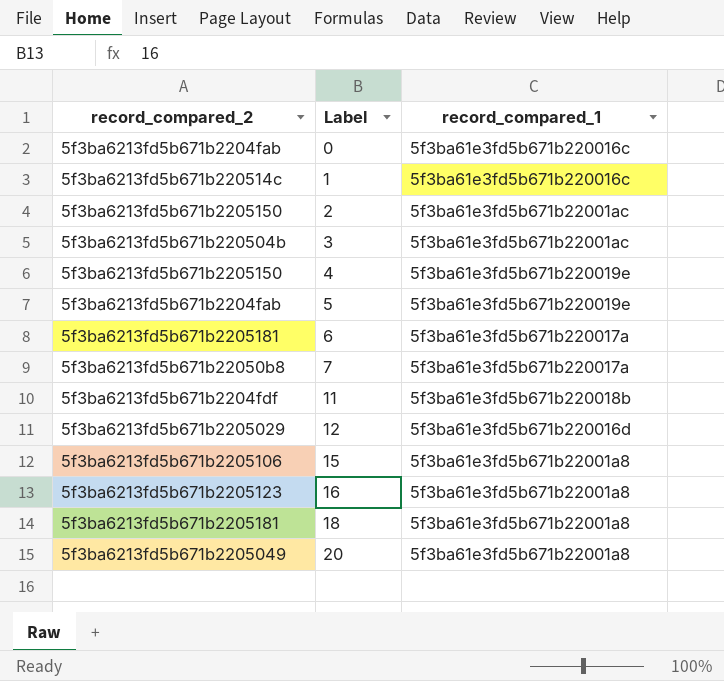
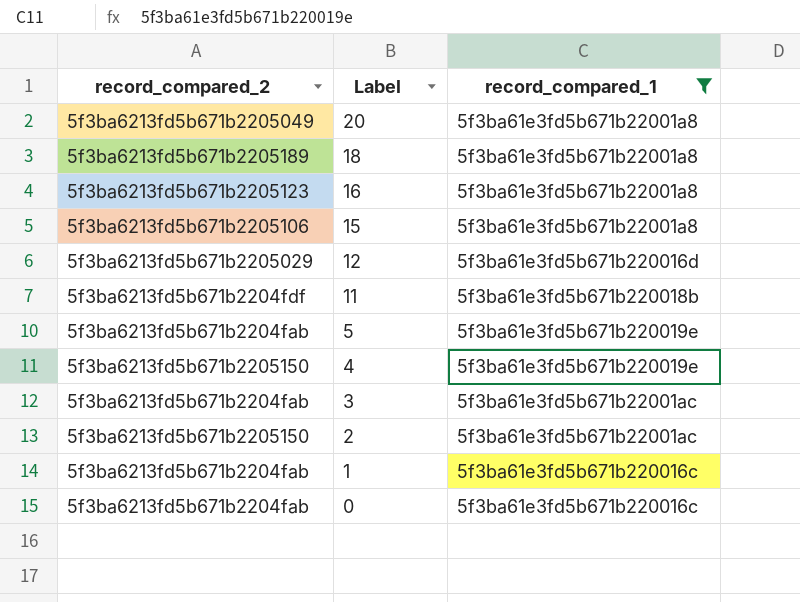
filter: none -> record_compared_1 != 5f3ba61e3fd5b671b220017a
row order: Label ascending -> Label descending
18 | record_compared_2: 5f3ba6213fd5b671b2205181 -> 5f3ba6213fd5b671b2205189
3 | record_compared_2: 5f3ba6213fd5b671b220504b -> 5f3ba6213fd5b671b2204fab
1 | record_compared_2: 5f3ba6213fd5b671b220514c -> 5f3ba6213fd5b671b2204fab

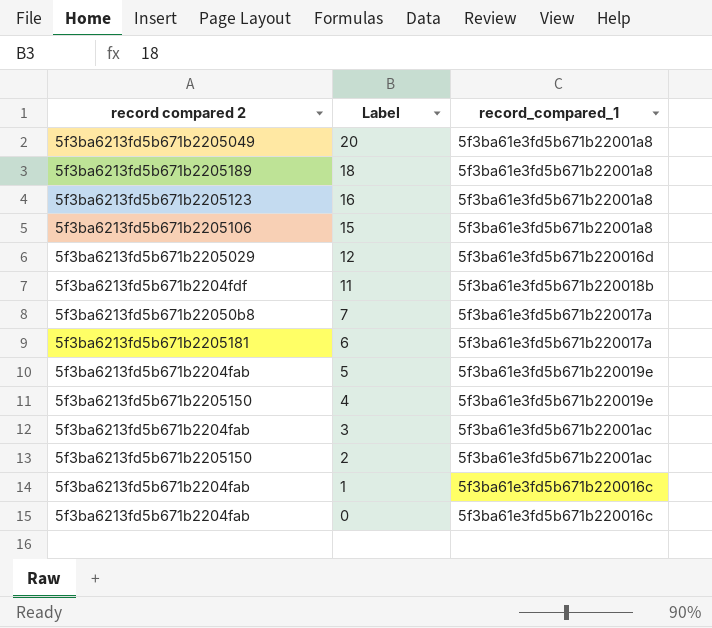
filter: record_compared_1 != 5f3ba61e3fd5b671b220017a -> none
column name: record_compared_2 -> record compared 2

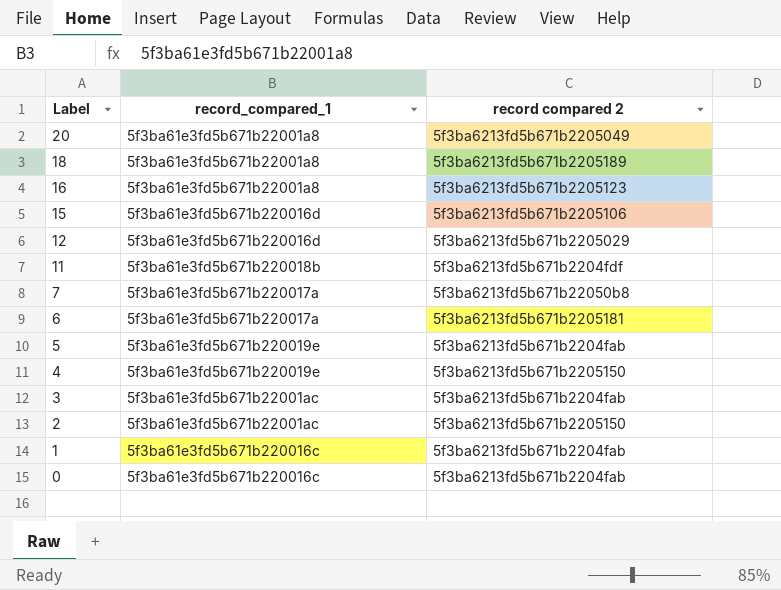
column record compared 2 | position: 1 -> 3
15 | record_compared_1: 5f3ba61e3fd5b671b22001a8 -> 5f3ba61e3fd5b671b220016d

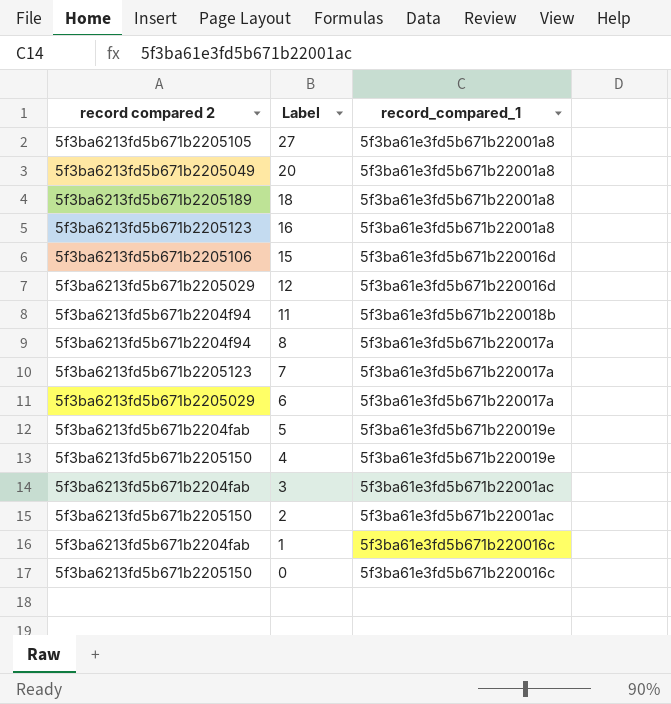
column record compared 2 | position: 3 -> 1
row 27: none -> 5f3ba6213fd5b671b2205105 | 5f3ba61e3fd5b671b22001a8
11 | record compared 2: 5f3ba6213fd5b671b2204fdf -> 5f3ba6213fd5b671b2204f94
row 8: none -> 5f3ba6213fd5b671b2204f94 | 5f3ba61e3fd5b671b220017a
7 | record compared 2: 5f3ba6213fd5b671b22050b8 -> 5f3ba6213fd5b671b2205123
6 | record compared 2: 5f3ba6213fd5b671b2205181 -> 5f3ba6213fd5b671b2205029
0 | record compared 2: 5f3ba6213fd5b671b2204fab -> 5f3ba6213fd5b671b2205150

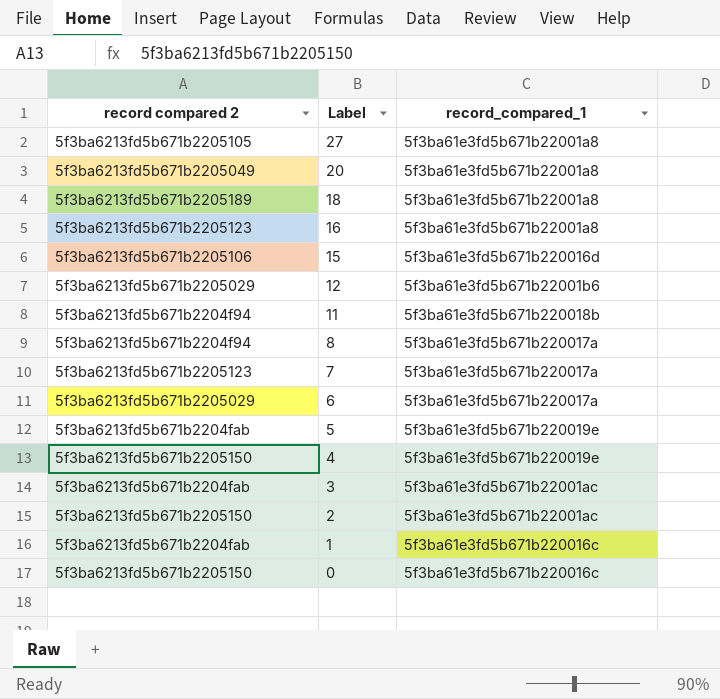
12 | record_compared_1: 5f3ba61e3fd5b671b220016d -> 5f3ba61e3fd5b671b22001b6

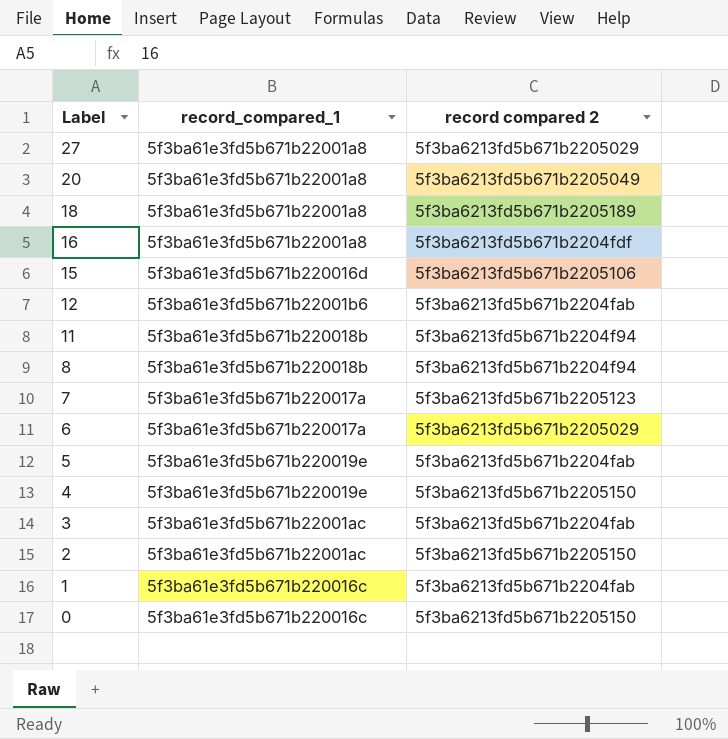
column record compared 2 | position: 1 -> 3
27 | record compared 2: 5f3ba6213fd5b671b2205105 -> 5f3ba6213fd5b671b2205029
16 | record compared 2: 5f3ba6213fd5b671b2205123 -> 5f3ba6213fd5b671b2204fdf
12 | record compared 2: 5f3ba6213fd5b671b2205029 -> 5f3ba6213fd5b671b2204fab
8 | record_compared_1: 5f3ba61e3fd5b671b220017a -> 5f3ba61e3fd5b671b220018b

